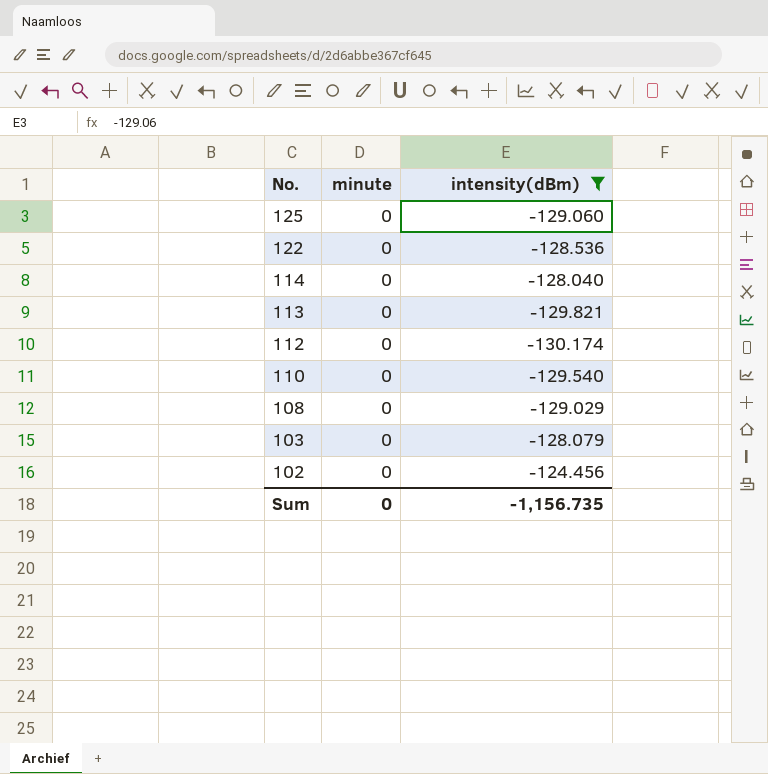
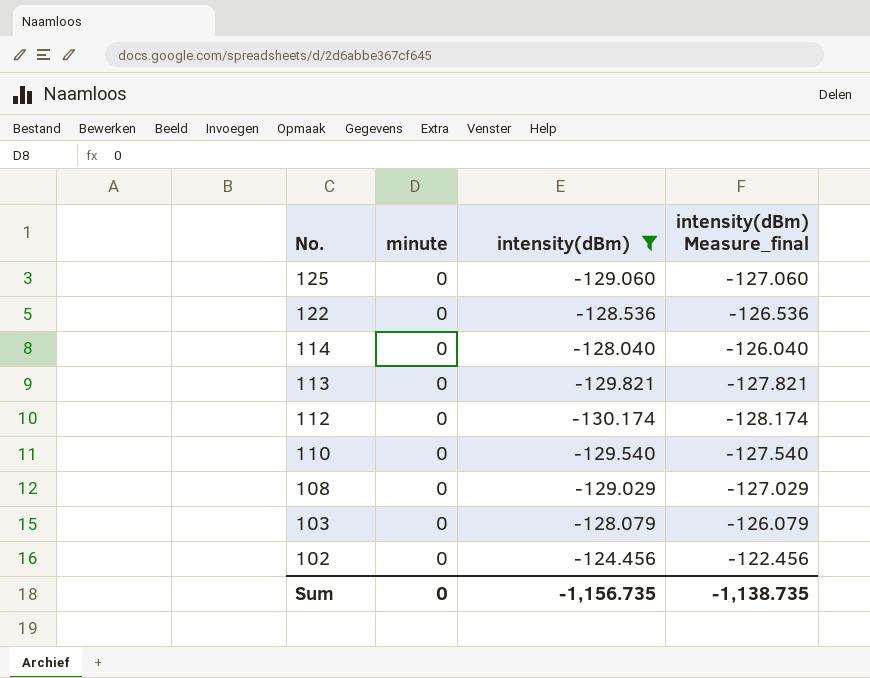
column intensity(dBm) Measure_final | formula: none -> [intensity(dBm)] + 2

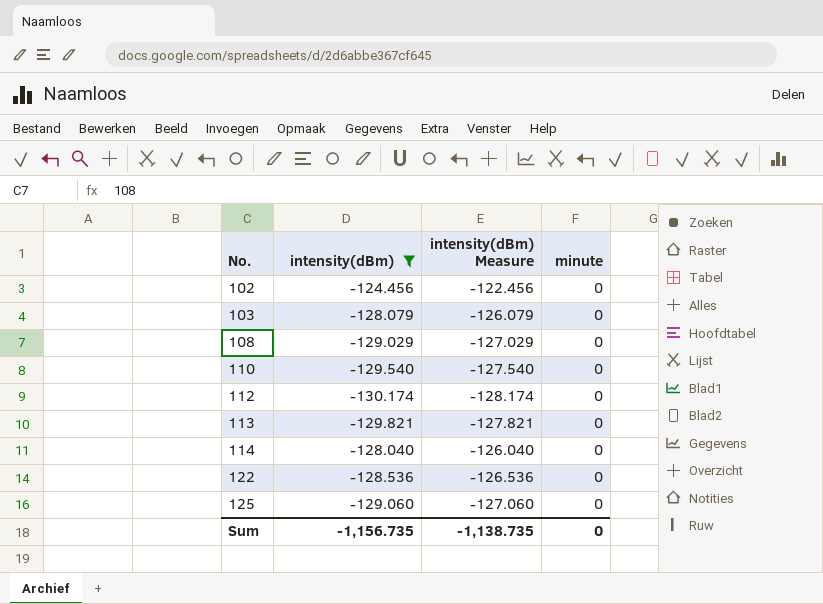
row order: No. descending -> No. ascending
column name: intensity(dBm) Measure_final -> intensity(dBm) Measure
column minute | position: 2 -> 4

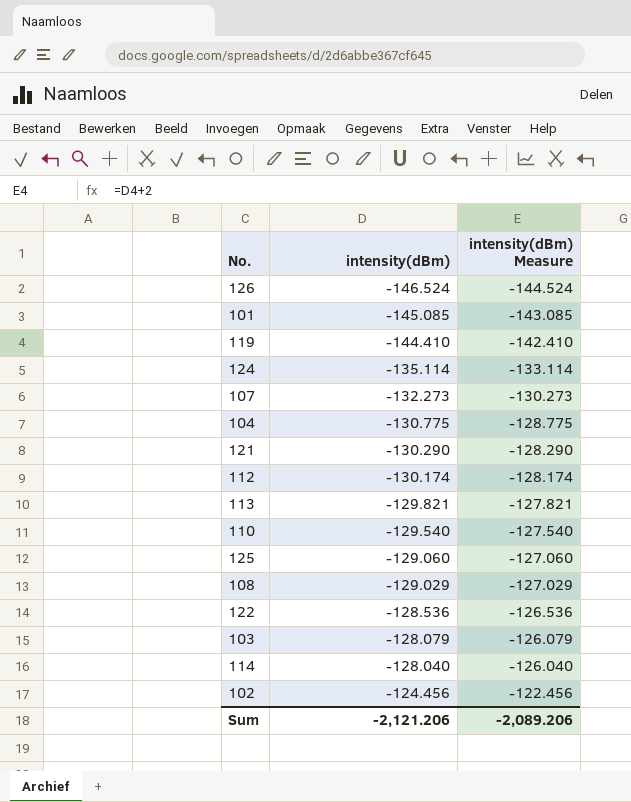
filter: intensity(dBm) >= -130.174 -> none
row order: No. ascending -> intensity(dBm) ascending
column minute | position: 4 -> none
Sum | intensity(dBm): -1,156.735 -> -2,121.206
Sum | intensity(dBm) Measure: -1,138.735 -> -2,089.206

